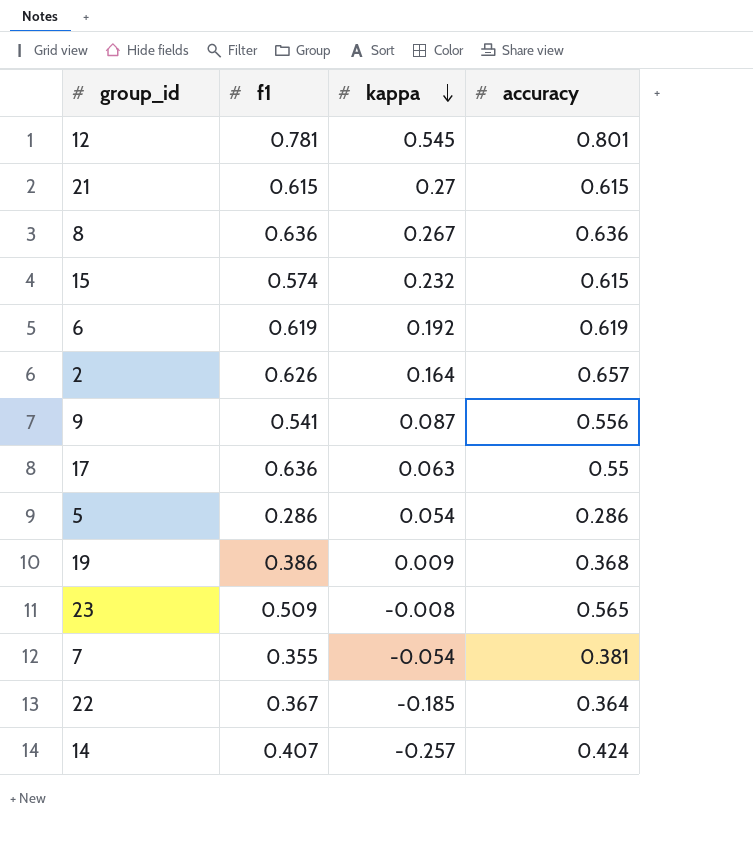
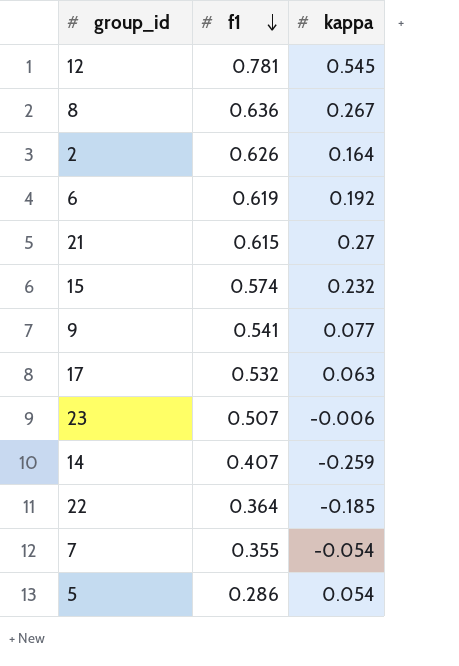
row order: kappa descending -> f1 descending
column accuracy | position: 4 -> none
row 19: 0.386 | 0.009 | 0.368 -> none
9 | kappa: 0.087 -> 0.077
17 | f1: 0.636 -> 0.532
23 | f1: 0.509 -> 0.507
23 | kappa: -0.008 -> -0.006
14 | kappa: -0.257 -> -0.259
22 | f1: 0.367 -> 0.364

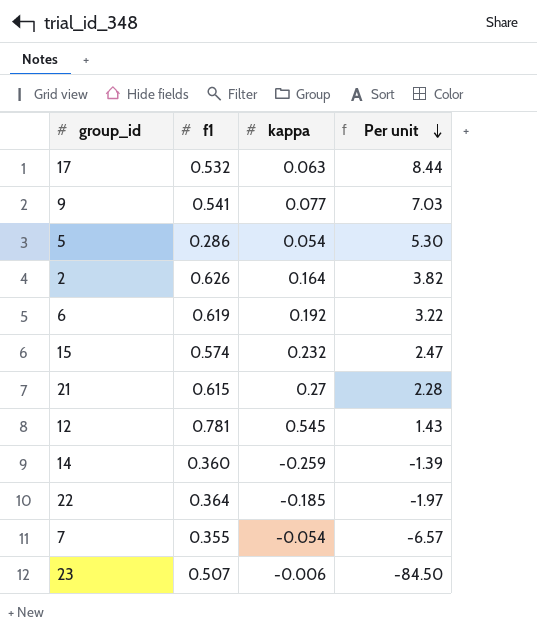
row order: f1 descending -> Per unit descending
column Per unit | formula: none -> [f1] / [kappa]
row 8: 0.636 | 0.267 -> none
14 | f1: 0.407 -> 0.360

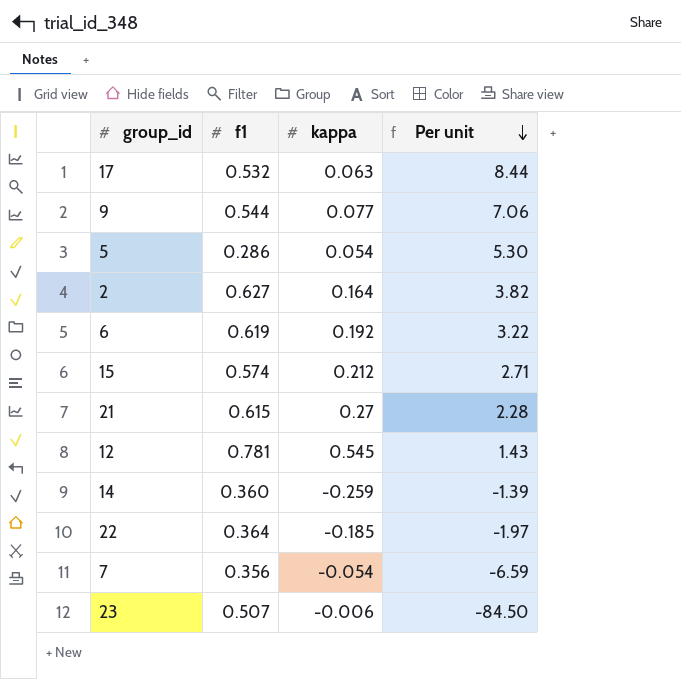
9 | f1: 0.541 -> 0.544
9 | Per unit: 7.03 -> 7.06
2 | f1: 0.626 -> 0.627
15 | kappa: 0.232 -> 0.212
15 | Per unit: 2.47 -> 2.71
7 | f1: 0.355 -> 0.356
7 | Per unit: -6.57 -> -6.59

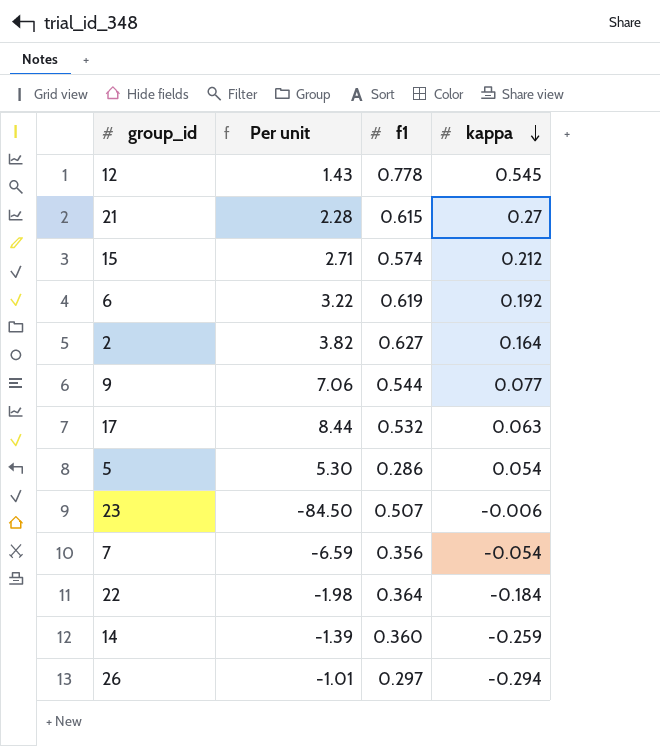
row order: Per unit descending -> kappa descending
column Per unit | position: 4 -> 2
12 | f1: 0.781 -> 0.778
22 | Per unit: -1.97 -> -1.98
22 | kappa: -0.185 -> -0.184
row 26: none -> -1.01 | 0.297 | -0.294

